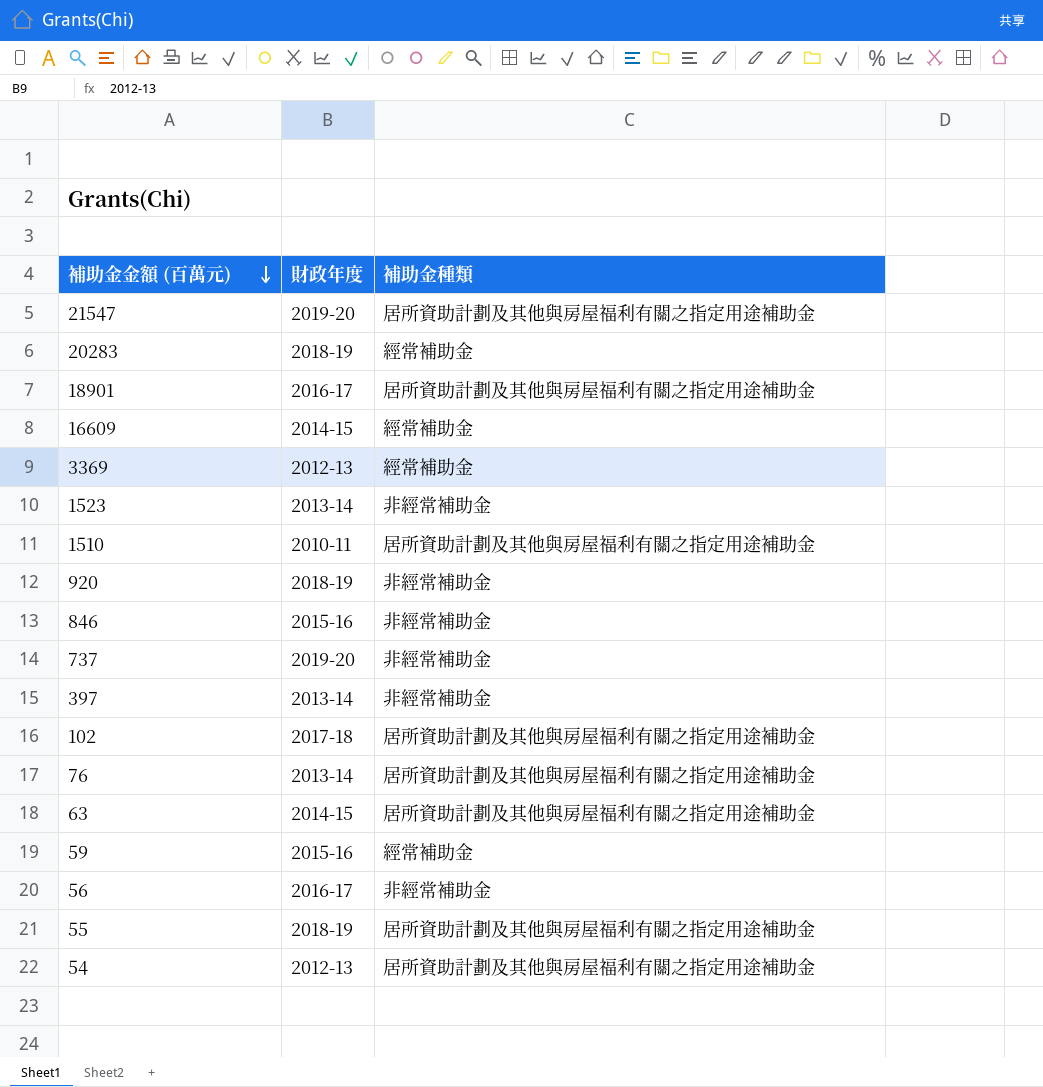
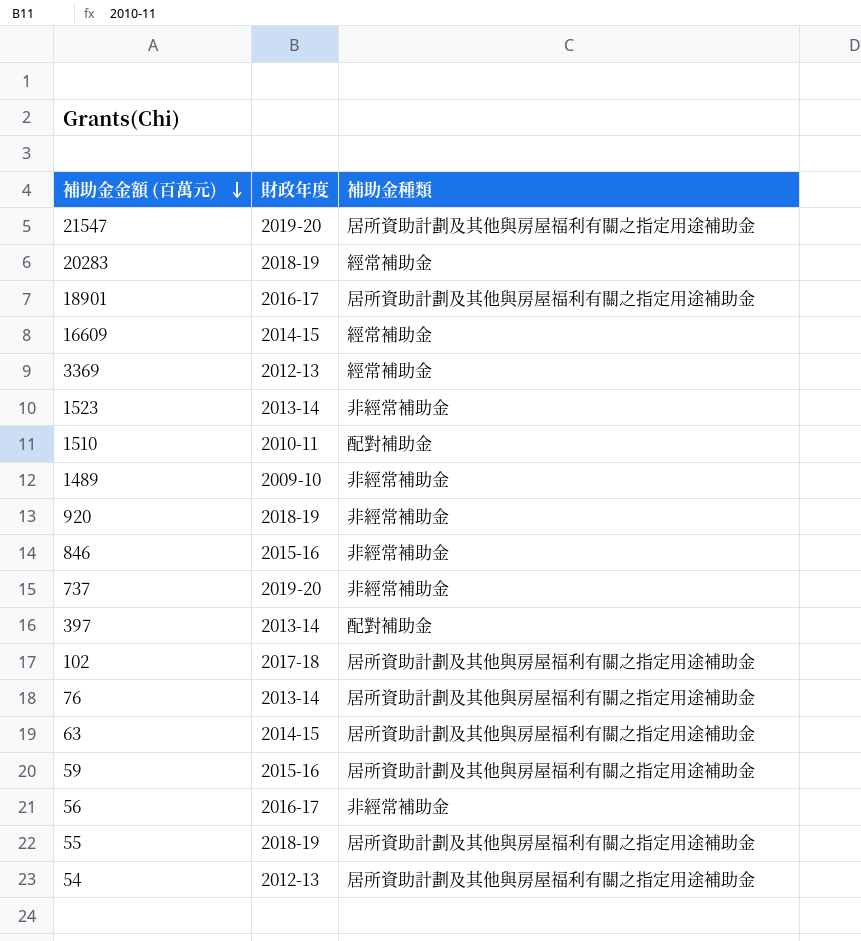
1510 | 補助金種類: 居所資助計劃及其他與房屋福利有關之指定用途補助金 -> 配對補助金
row 1489: none -> 2009-10 | 非經常補助金
397 | 補助金種類: 非經常補助金 -> 配對補助金
59 | 補助金種類: 經常補助金 -> 居所資助計劃及其他與房屋福利有關之指定用途補助金

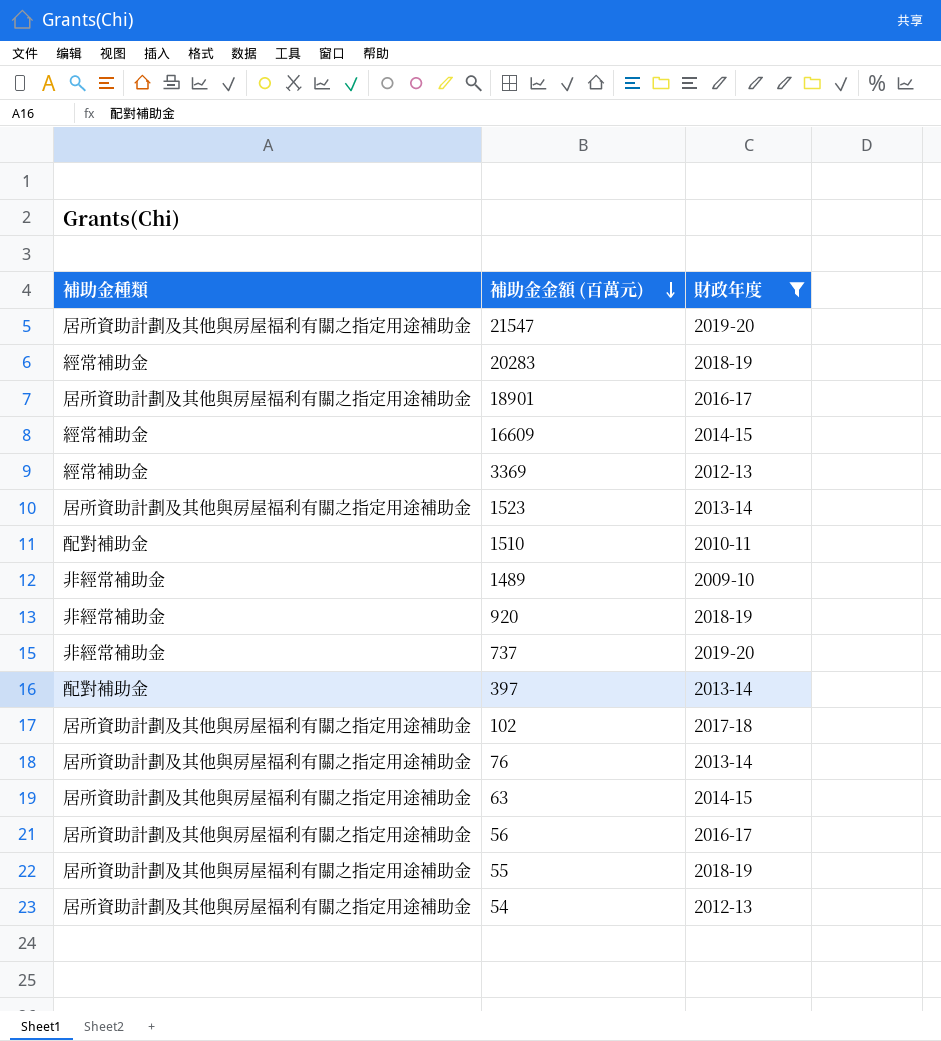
filter: none -> 財政年度 != 2015-16
column 補助金種類 | position: 3 -> 1
1523 | 補助金種類: 非經常補助金 -> 居所資助計劃及其他與房屋福利有關之指定用途補助金
56 | 補助金種類: 非經常補助金 -> 居所資助計劃及其他與房屋福利有關之指定用途補助金

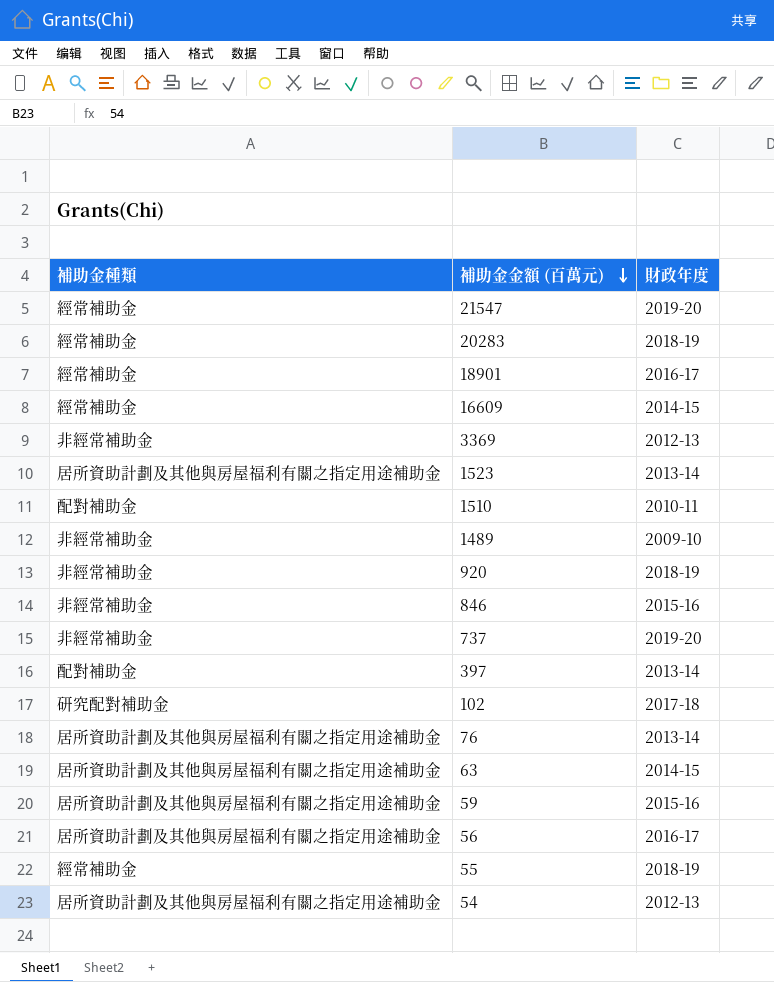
filter: 財政年度 != 2015-16 -> none
21547 | 補助金種類: 居所資助計劃及其他與房屋福利有關之指定用途補助金 -> 經常補助金
18901 | 補助金種類: 居所資助計劃及其他與房屋福利有關之指定用途補助金 -> 經常補助金
3369 | 補助金種類: 經常補助金 -> 非經常補助金
102 | 補助金種類: 居所資助計劃及其他與房屋福利有關之指定用途補助金 -> 研究配對補助金
55 | 補助金種類: 居所資助計劃及其他與房屋福利有關之指定用途補助金 -> 經常補助金

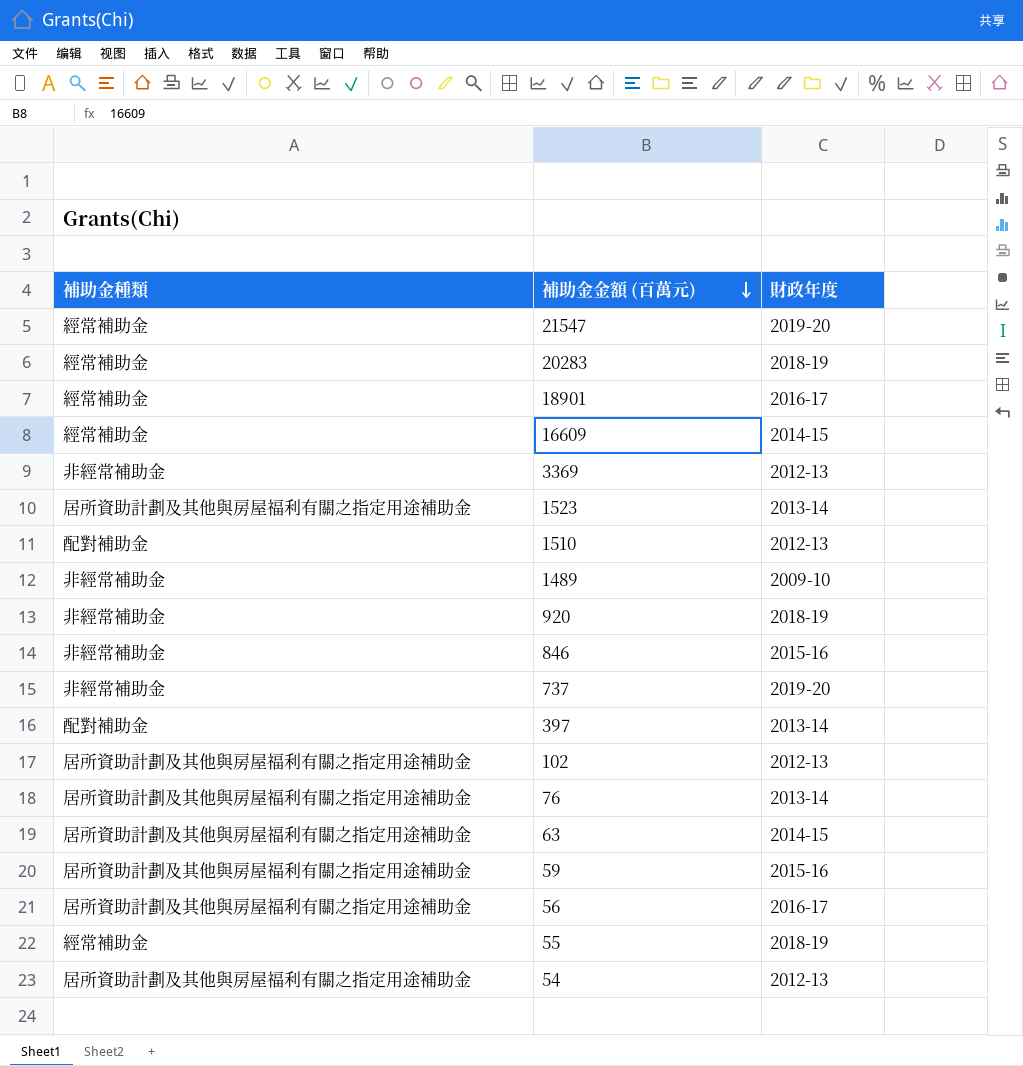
1510 | 財政年度: 2010-11 -> 2012-13
102 | 補助金種類: 研究配對補助金 -> 居所資助計劃及其他與房屋福利有關之指定用途補助金
102 | 財政年度: 2017-18 -> 2012-13

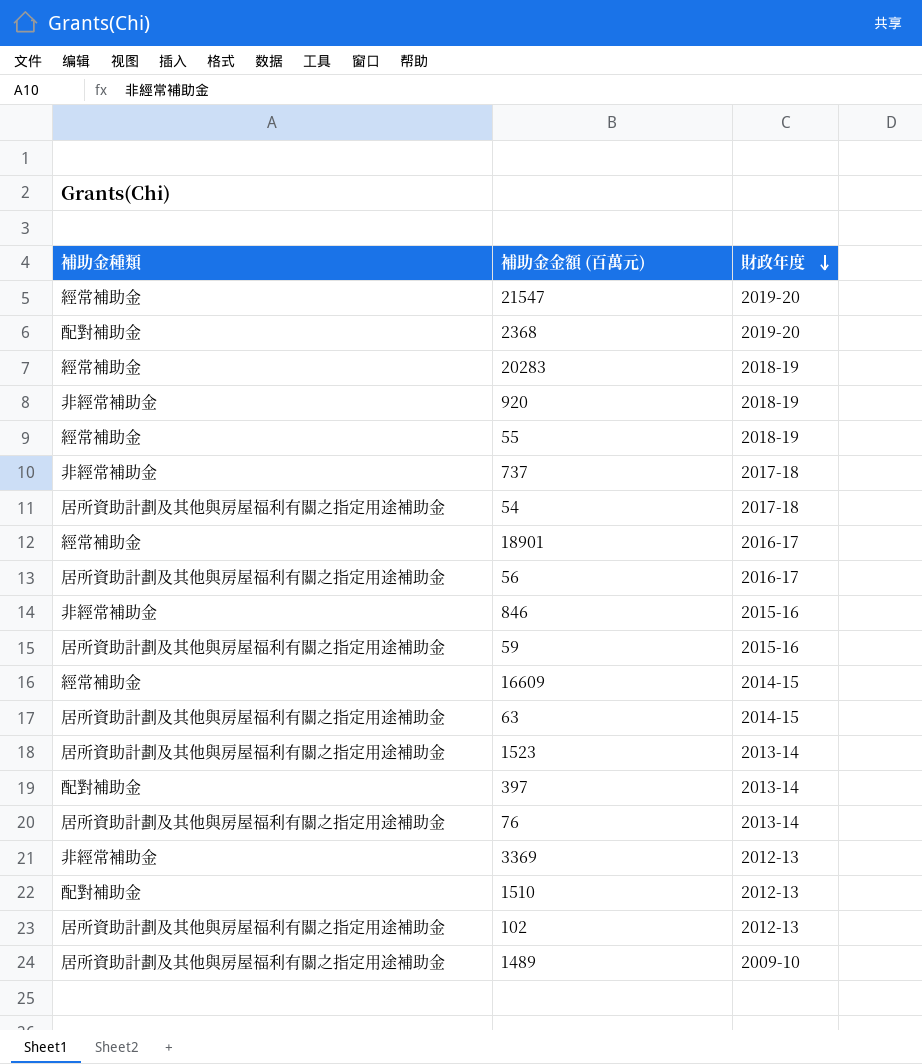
row order: 補助金金額 (百萬元) descending -> 財政年度 descending
row 2368: none -> 配對補助金 | 2019-20
737 | 財政年度: 2019-20 -> 2017-18
54 | 財政年度: 2012-13 -> 2017-18
1489 | 補助金種類: 非經常補助金 -> 居所資助計劃及其他與房屋福利有關之指定用途補助金

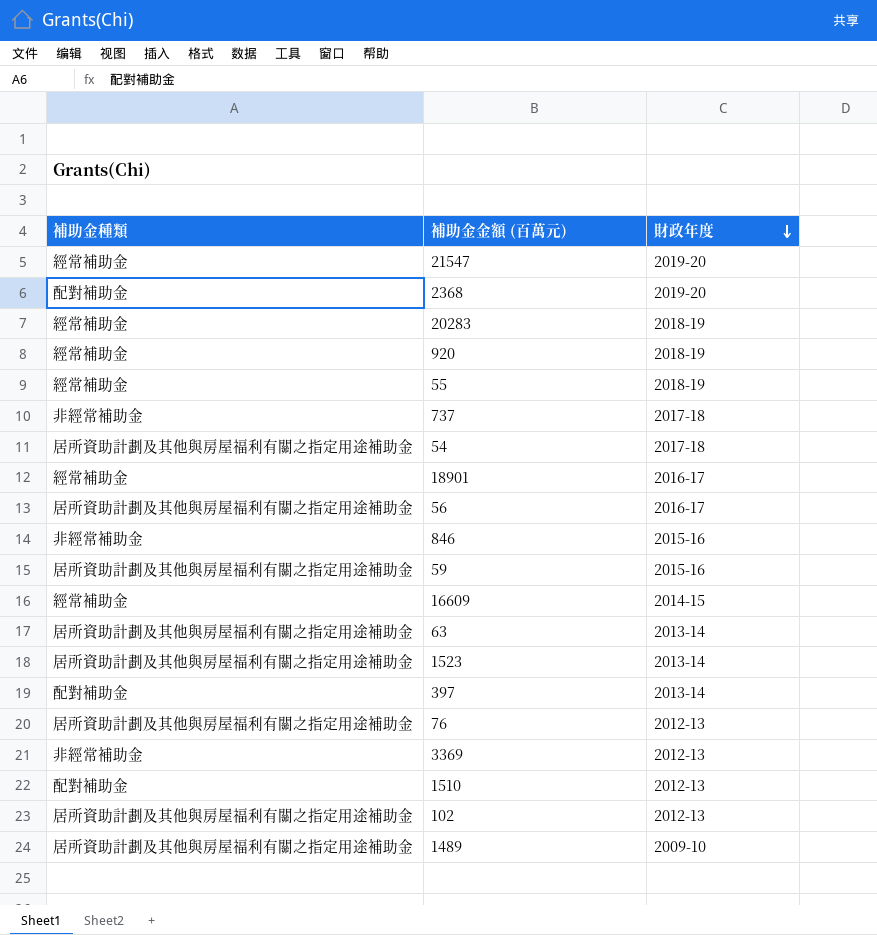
920 | 補助金種類: 非經常補助金 -> 經常補助金
63 | 財政年度: 2014-15 -> 2013-14
76 | 財政年度: 2013-14 -> 2012-13

